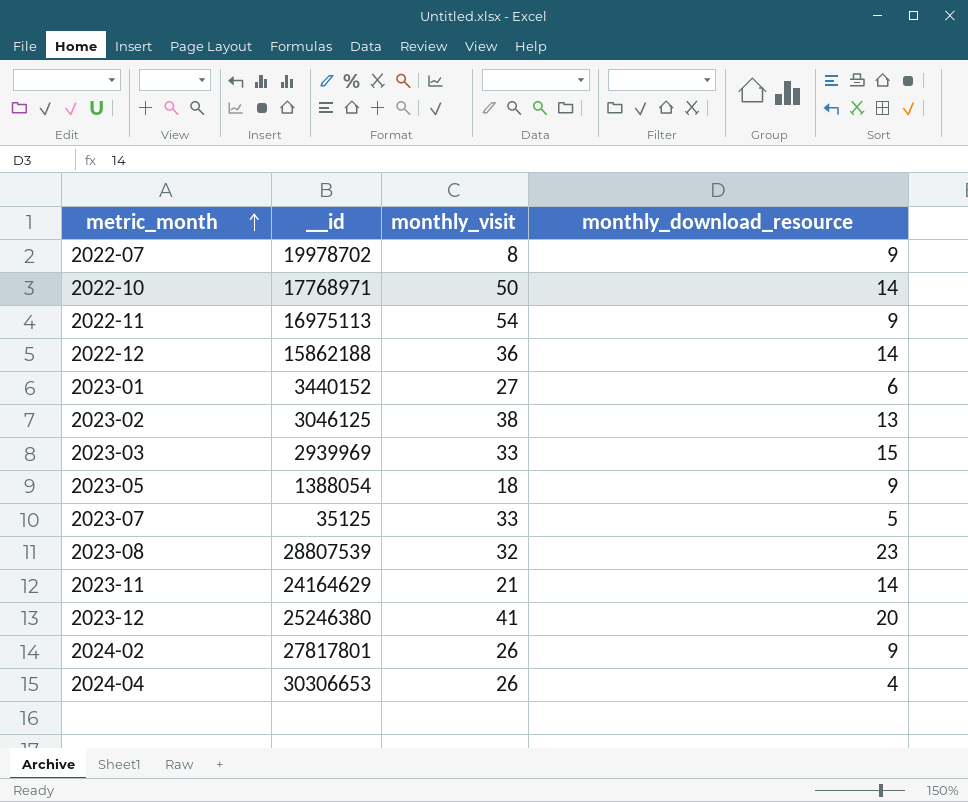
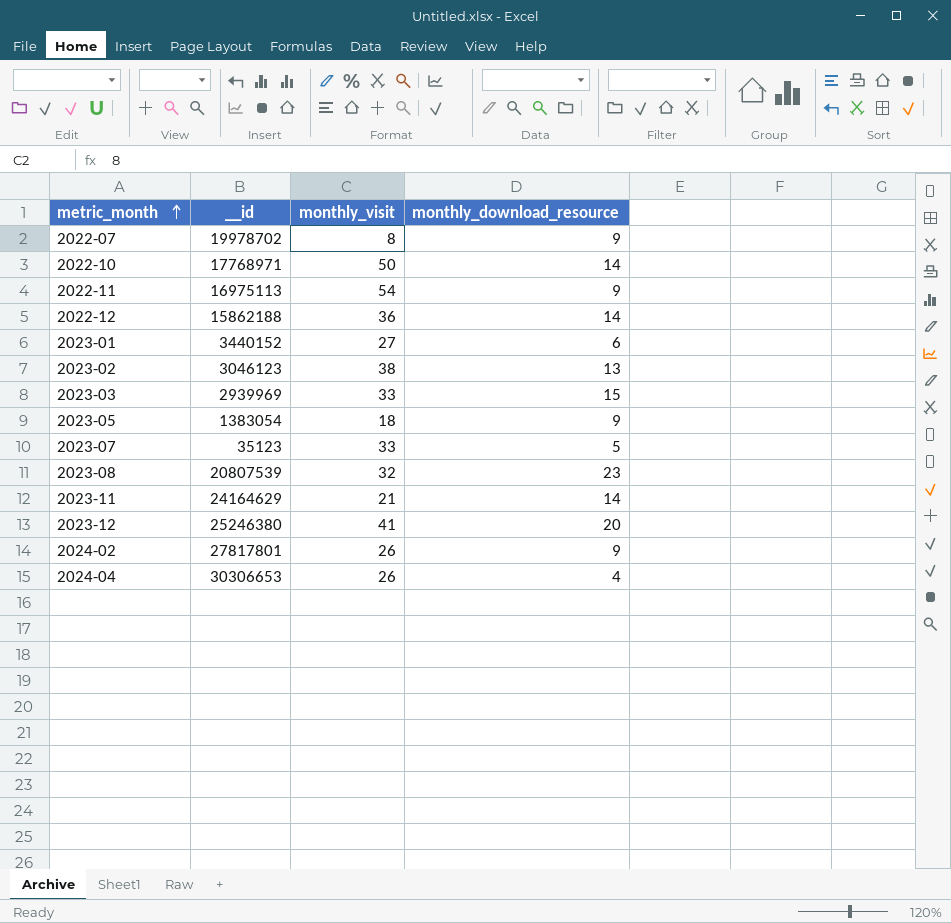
2023-02 | __id: 3046125 -> 3046123
2023-05 | __id: 1388054 -> 1383054
2023-07 | __id: 35125 -> 35123
2023-08 | __id: 28807539 -> 20807539

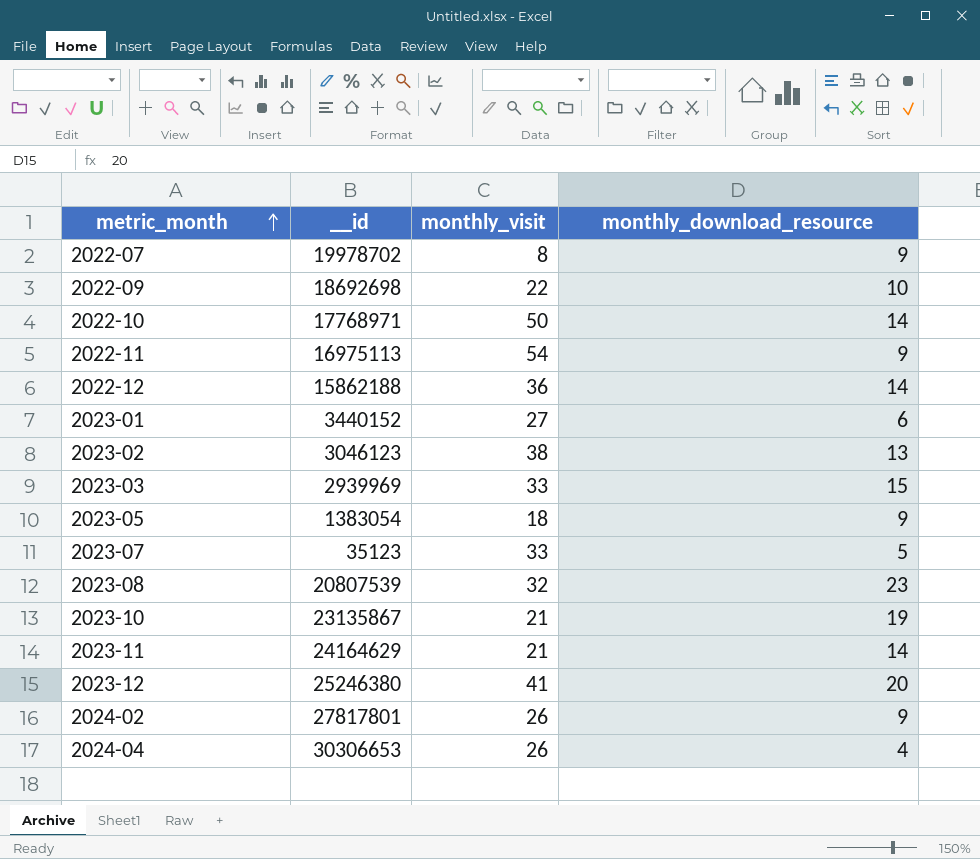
row 2022-09: none -> 18692698 | 22 | 10
row 2023-10: none -> 23135867 | 21 | 19

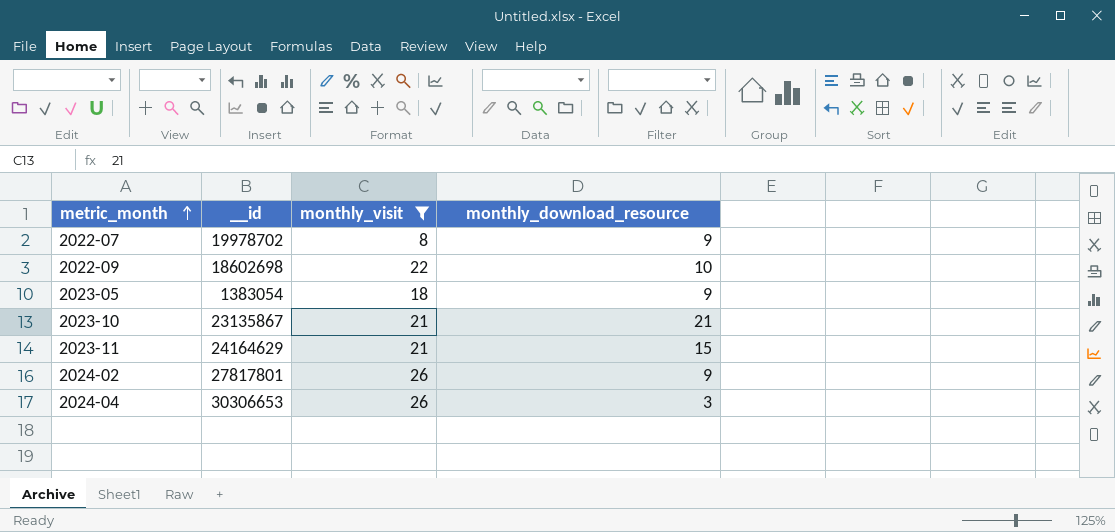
filter: none -> monthly_visit <= 26
2022-09 | __id: 18692698 -> 18602698
2023-10 | monthly_download_resource: 19 -> 21
2023-11 | monthly_download_resource: 14 -> 15
2024-04 | monthly_download_resource: 4 -> 3

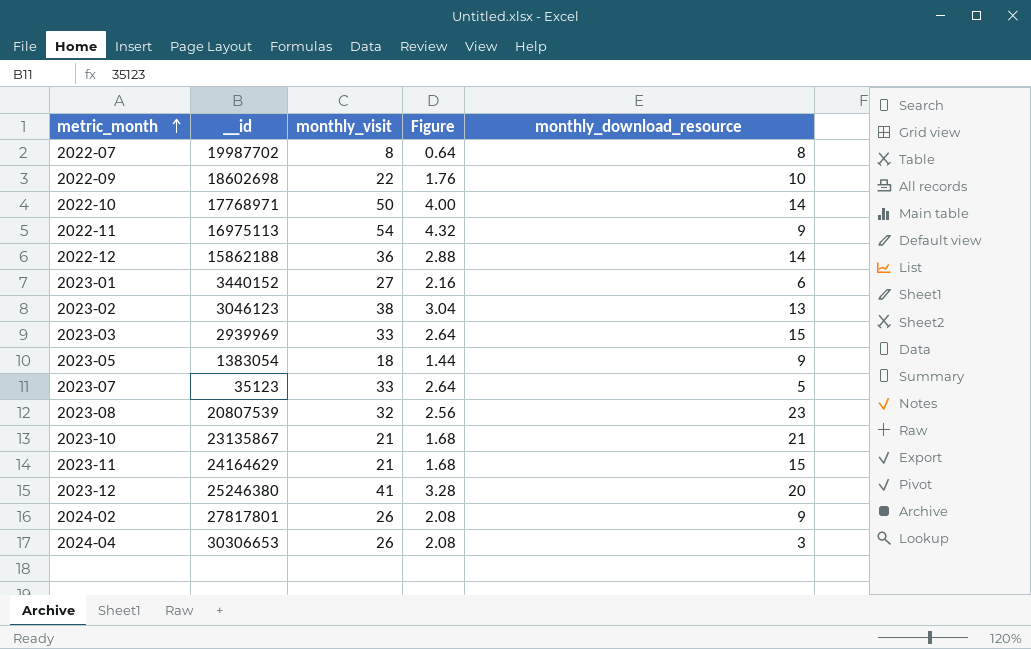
filter: monthly_visit <= 26 -> none
column Figure | formula: none -> [monthly_visit] * 0.08
2022-07 | __id: 19978702 -> 19987702
2022-07 | monthly_download_resource: 9 -> 8

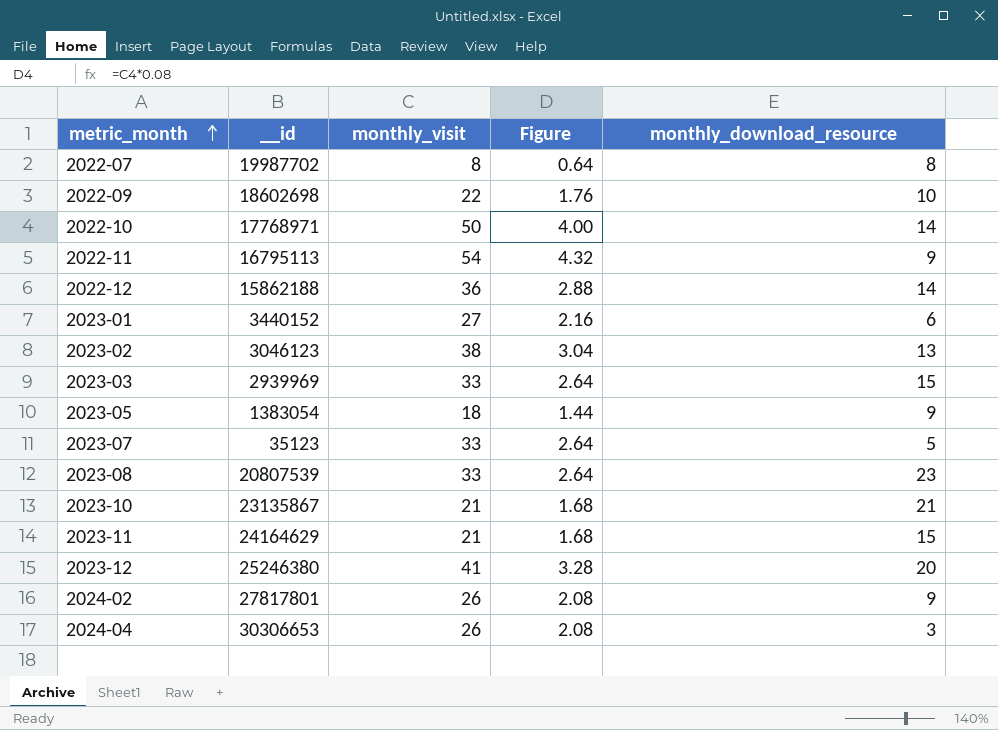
2022-11 | __id: 16975113 -> 16795113
2023-08 | monthly_visit: 32 -> 33
2023-08 | Figure: 2.56 -> 2.64

